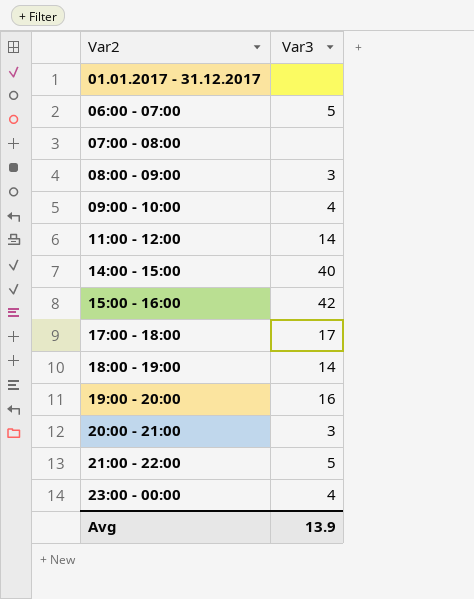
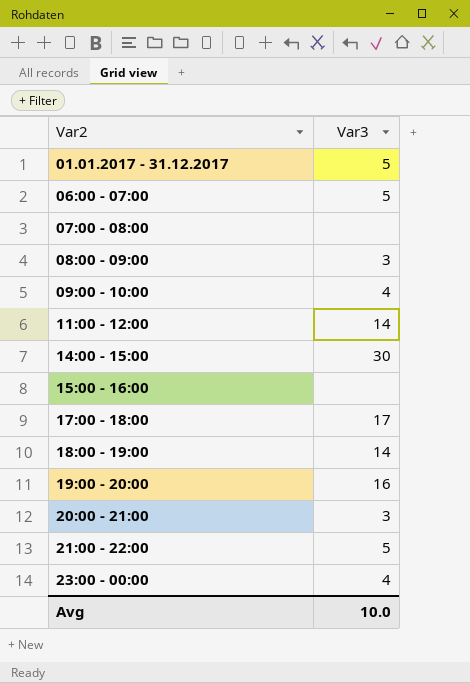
01.01.2017 - 31.12.2017 | Var3: none -> 5
14:00 - 15:00 | Var3: 40 -> 30
15:00 - 16:00 | Var3: 42 -> none
Avg | Var3: 13.9 -> 10.0

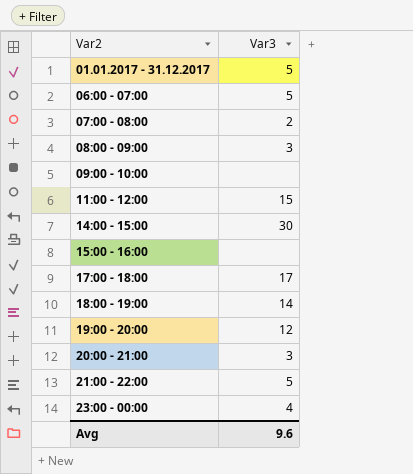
07:00 - 08:00 | Var3: none -> 2
09:00 - 10:00 | Var3: 4 -> none
11:00 - 12:00 | Var3: 14 -> 15
19:00 - 20:00 | Var3: 16 -> 12
Avg | Var3: 10.0 -> 9.6

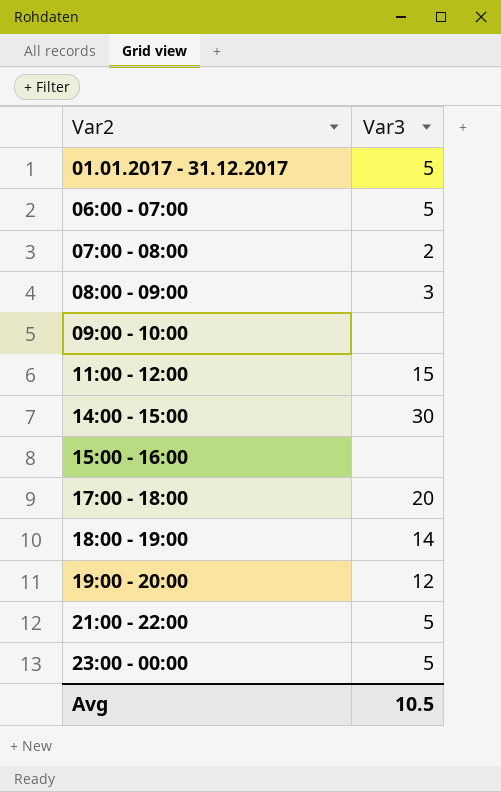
row 20:00 - 21:00: 3 -> none
17:00 - 18:00 | Var3: 17 -> 20
23:00 - 00:00 | Var3: 4 -> 5
Avg | Var3: 9.6 -> 10.5

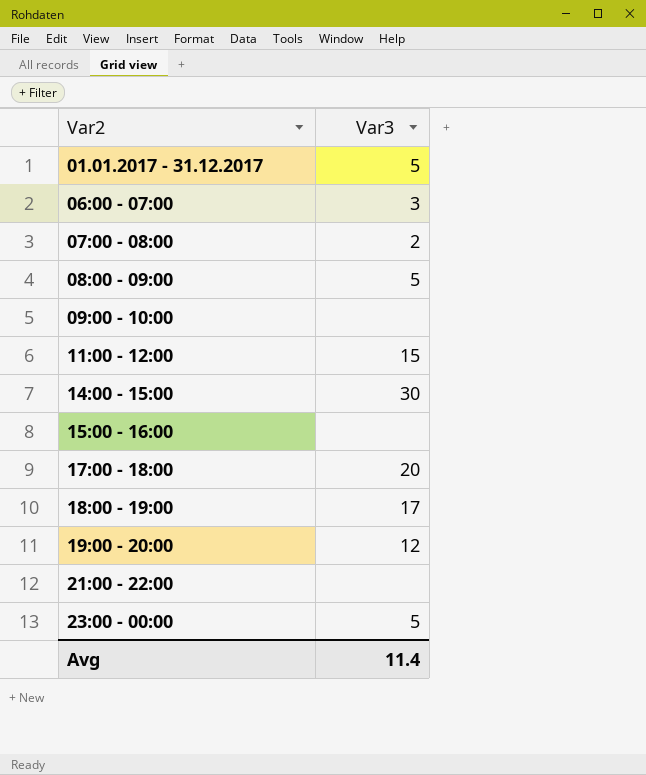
06:00 - 07:00 | Var3: 5 -> 3
08:00 - 09:00 | Var3: 3 -> 5
18:00 - 19:00 | Var3: 14 -> 17
21:00 - 22:00 | Var3: 5 -> none
Avg | Var3: 10.5 -> 11.4

